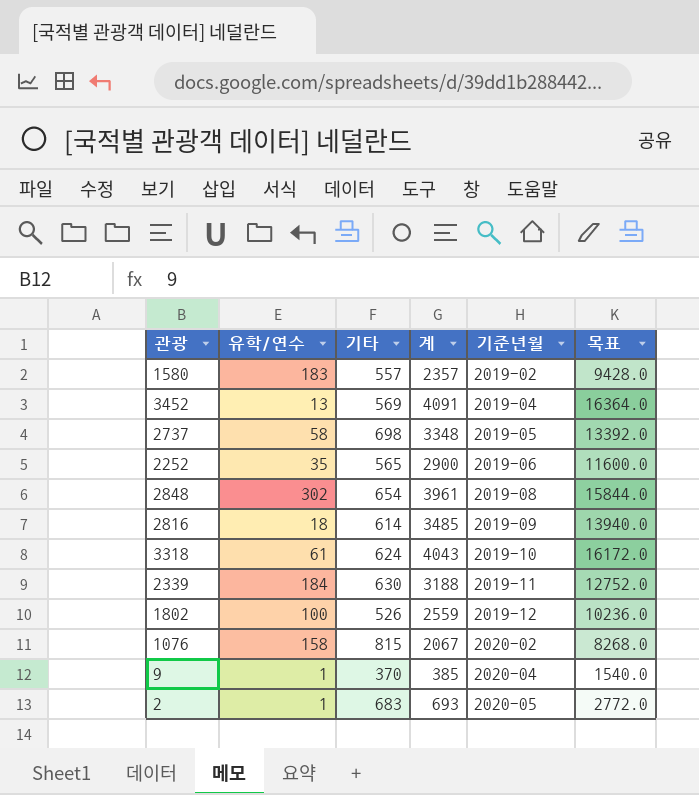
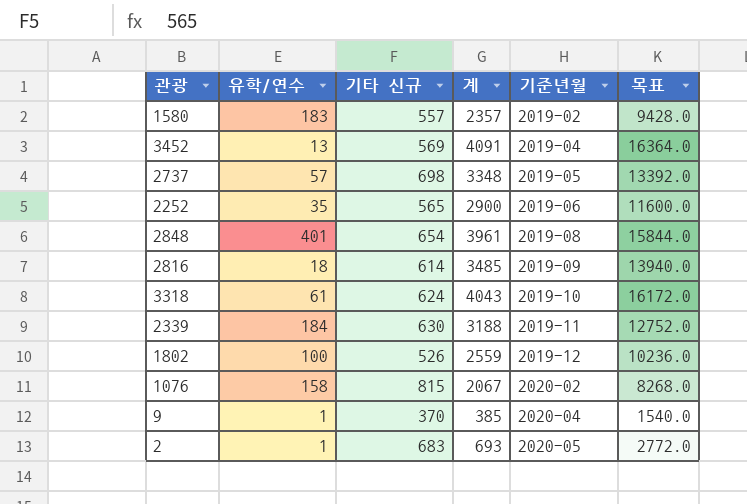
column name: 기타 -> 기타 신규
2737 | 유학/연수: 58 -> 57
2848 | 유학/연수: 302 -> 401

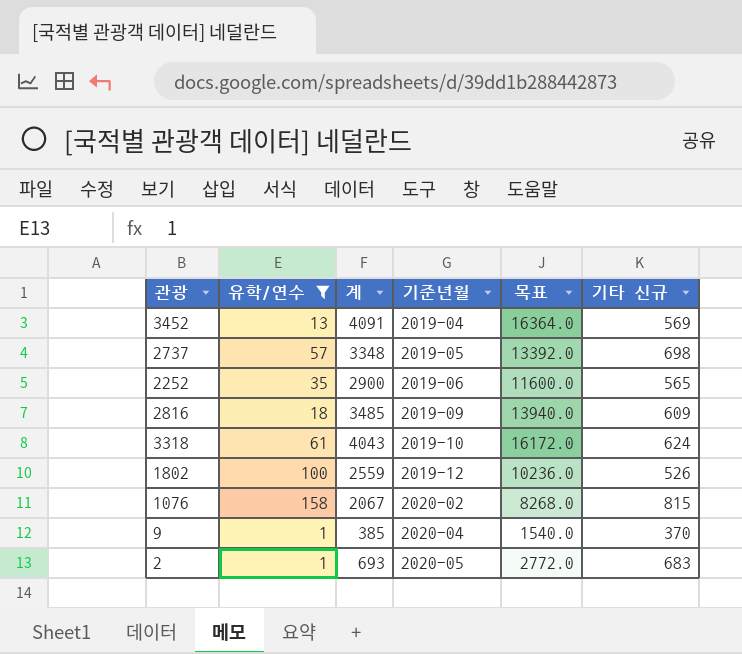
filter: none -> 유학/연수 <= 158
column 기타 신규 | position: 3 -> 6
2816 | 기타 신규: 614 -> 609

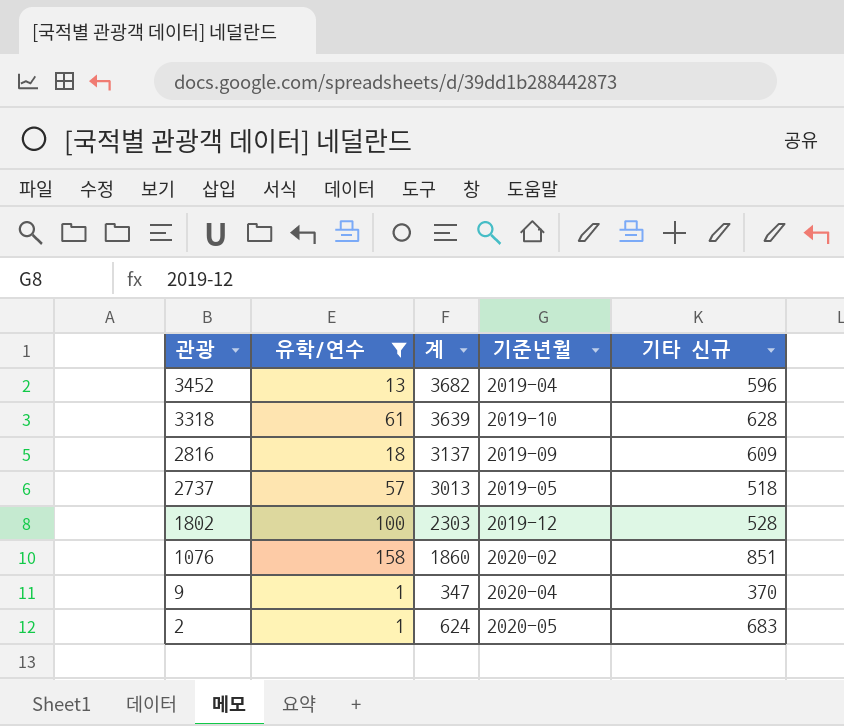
row order: 기준년월 ascending -> 관광 descending
column 목표 | formula: [계] * 4 -> none
row 2252: 35 | 2900 | 2019-06 | 11600.0 | 565 -> none
3452 | 계: 4091 -> 3682
3452 | 기타 신규: 569 -> 596
3318 | 계: 4043 -> 3639
3318 | 기타 신규: 624 -> 628
2816 | 계: 3485 -> 3137
2737 | 계: 3348 -> 3013
2737 | 기타 신규: 698 -> 518
1802 | 계: 2559 -> 2303
1802 | 기타 신규: 526 -> 528
1076 | 계: 2067 -> 1860
1076 | 기타 신규: 815 -> 851
9 | 계: 385 -> 347
2 | 계: 693 -> 624

